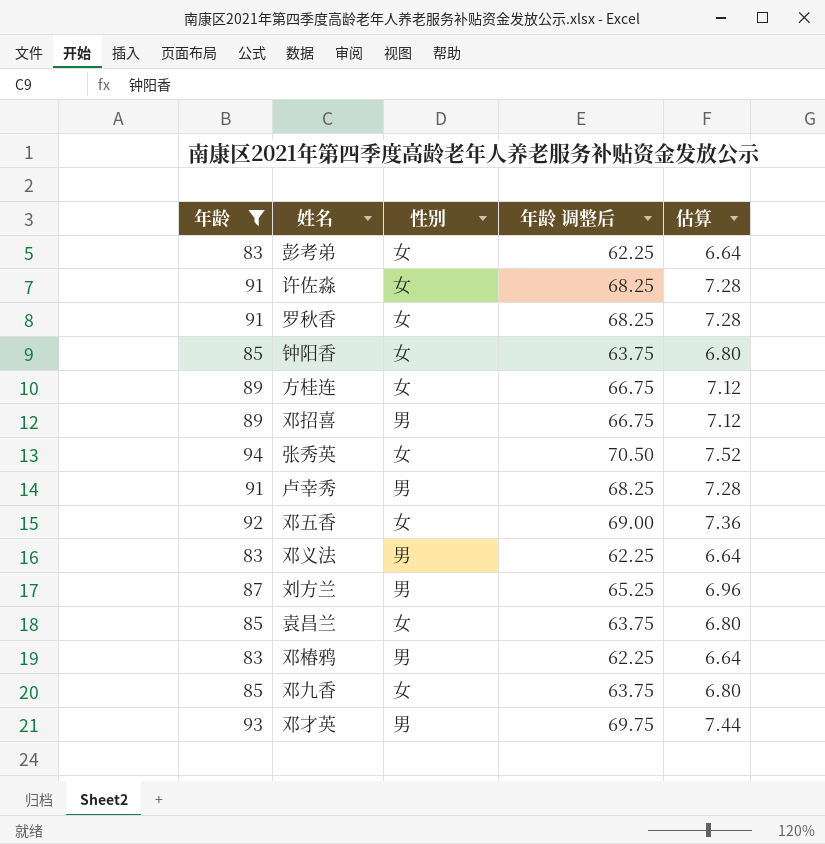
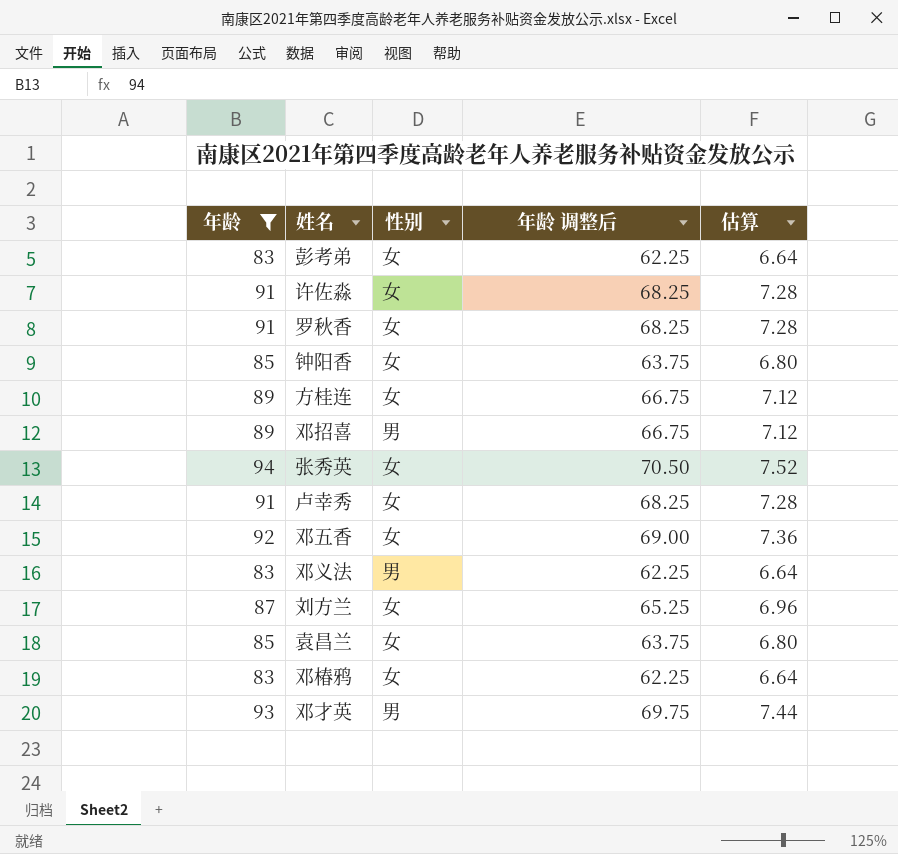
row 邓九香: 85 | 女 | 63.75 | 6.80 -> none
卢幸秀 | 性别: 男 -> 女
刘方兰 | 性别: 男 -> 女
邓椿鸦 | 性别: 男 -> 女

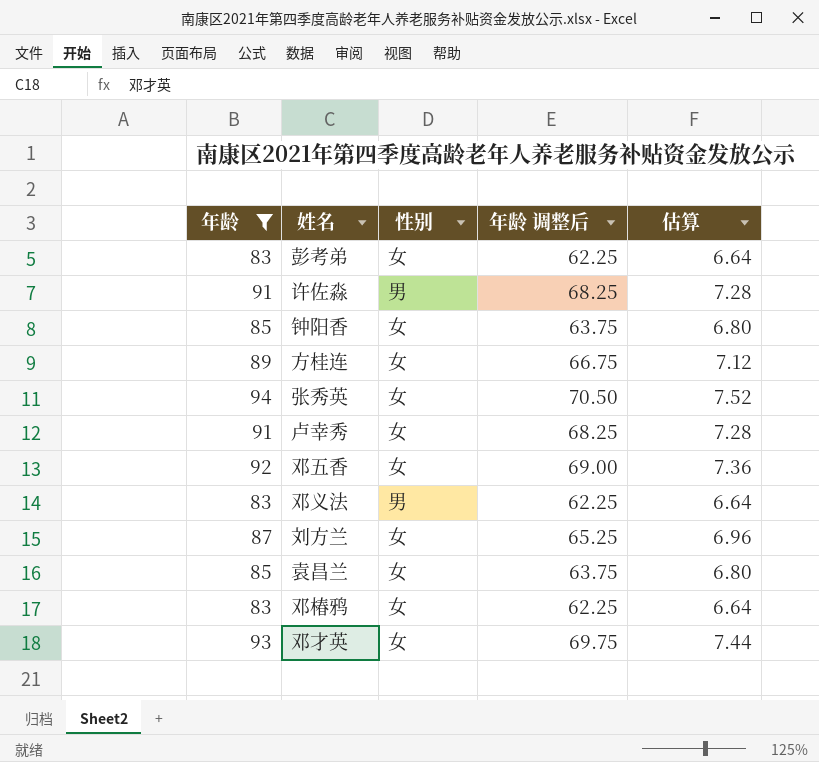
row 罗秋香: 91 | 女 | 68.25 | 7.28 -> none
row 邓招喜: 89 | 男 | 66.75 | 7.12 -> none
许佐淼 | 性别: 女 -> 男
邓才英 | 性别: 男 -> 女

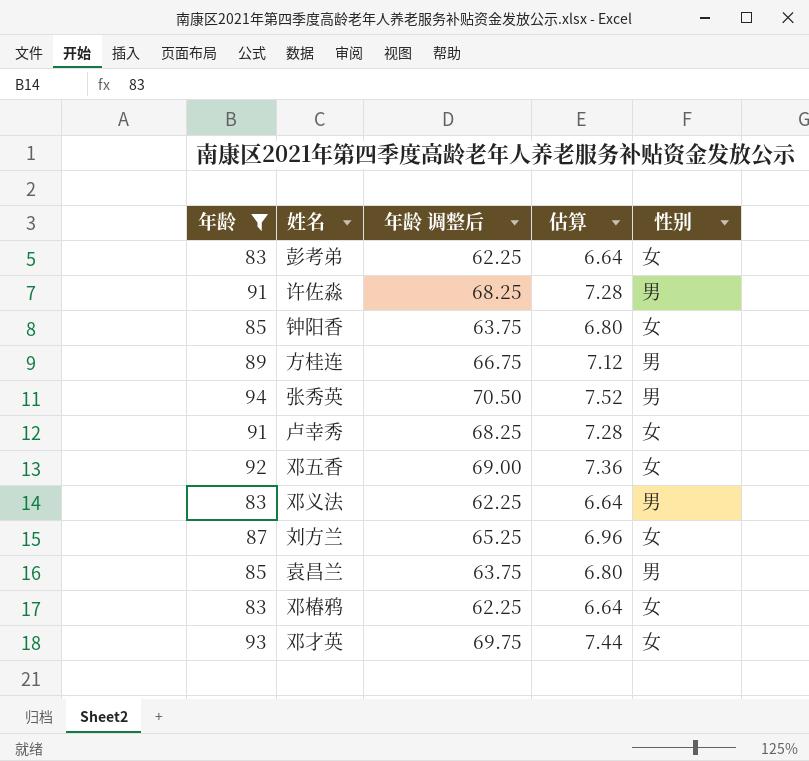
column 性别 | position: 3 -> 5
方桂连 | 性别: 女 -> 男
张秀英 | 性别: 女 -> 男
袁昌兰 | 性别: 女 -> 男

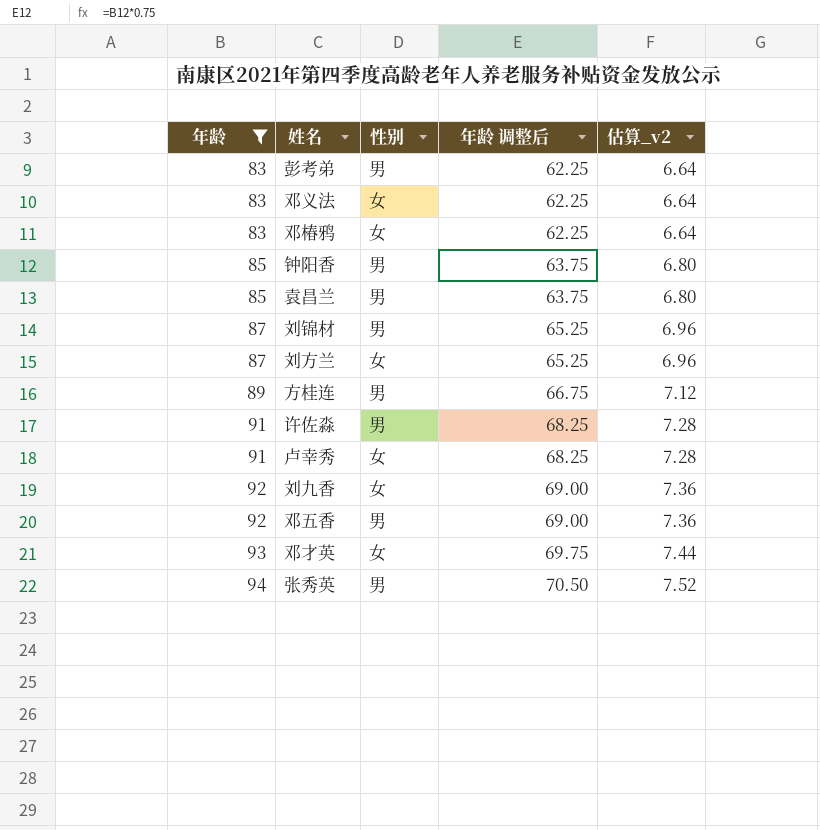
row order: none -> 年龄 ascending
column 性别 | position: 5 -> 3
column name: 估算 -> 估算_v2
彭考弟 | 性别: 女 -> 男
邓义法 | 性别: 男 -> 女
钟阳香 | 性别: 女 -> 男
row 刘锦材: none -> 87 | 男 | 65.25 | 6.96
row 刘九香: none -> 92 | 女 | 69.00 | 7.36
邓五香 | 性别: 女 -> 男

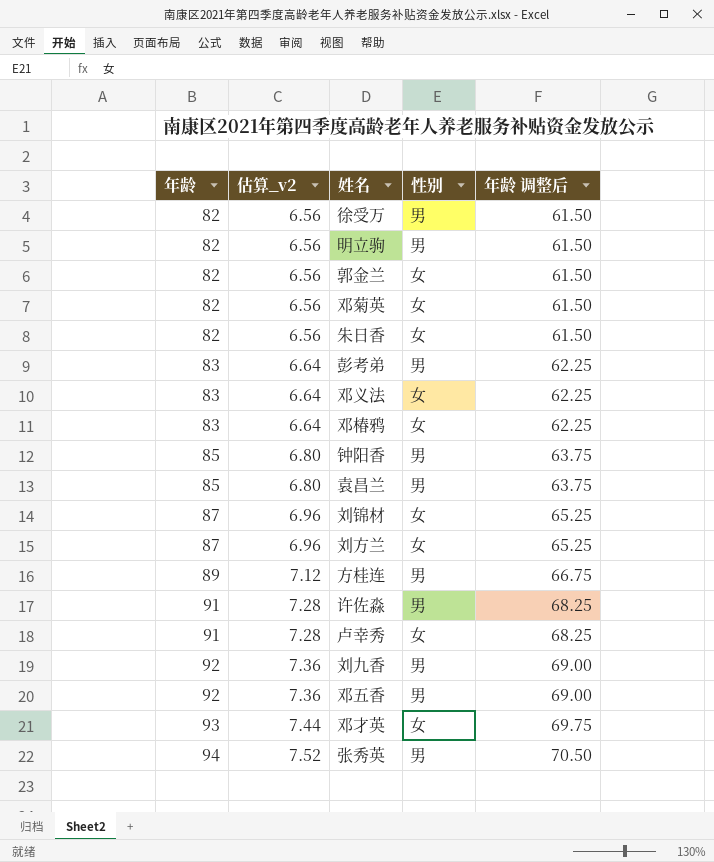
filter: 年龄 != 82 -> none
column 估算_v2 | position: 5 -> 2
刘锦材 | 性别: 男 -> 女
刘九香 | 性别: 女 -> 男

